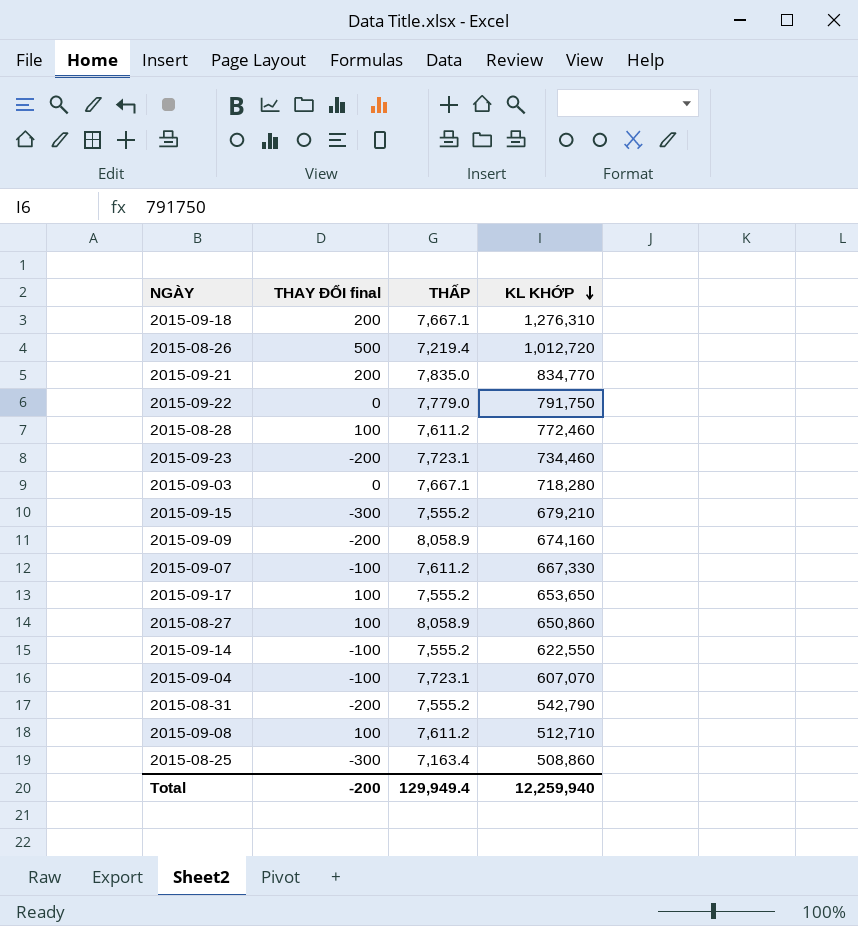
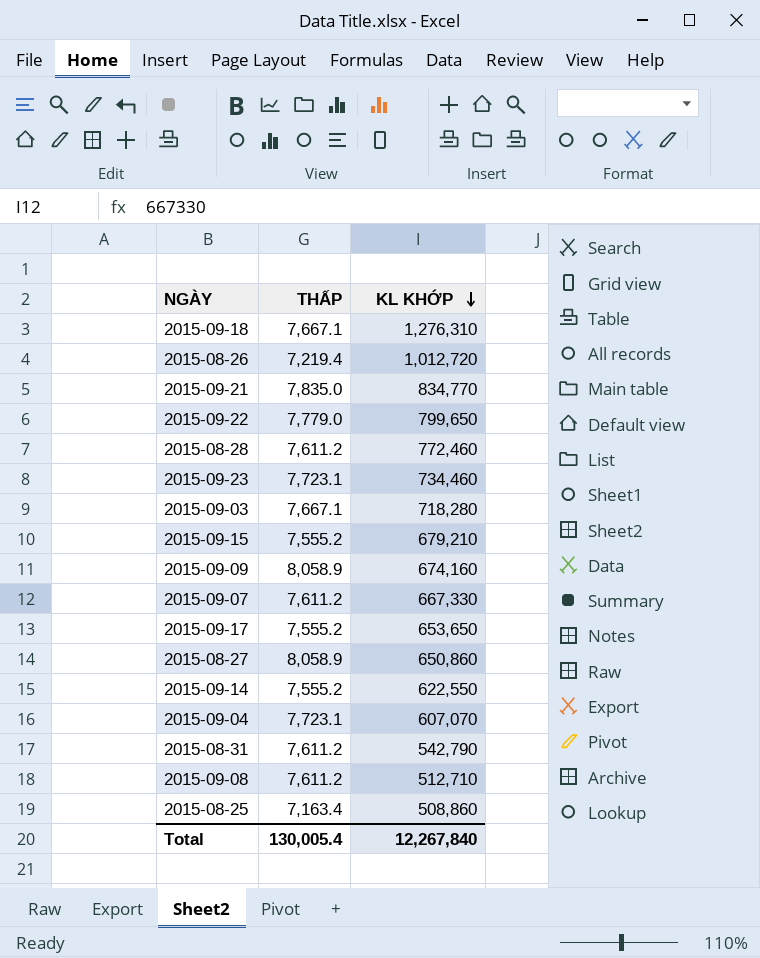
column THAY ĐỔI final | position: 2 -> none
2015-09-22 | KL KHỚP: 791,750 -> 799,650
2015-08-31 | THẤP: 7,555.2 -> 7,611.2
Total | THẤP: 129,949.4 -> 130,005.4
Total | KL KHỚP: 12,259,940 -> 12,267,840

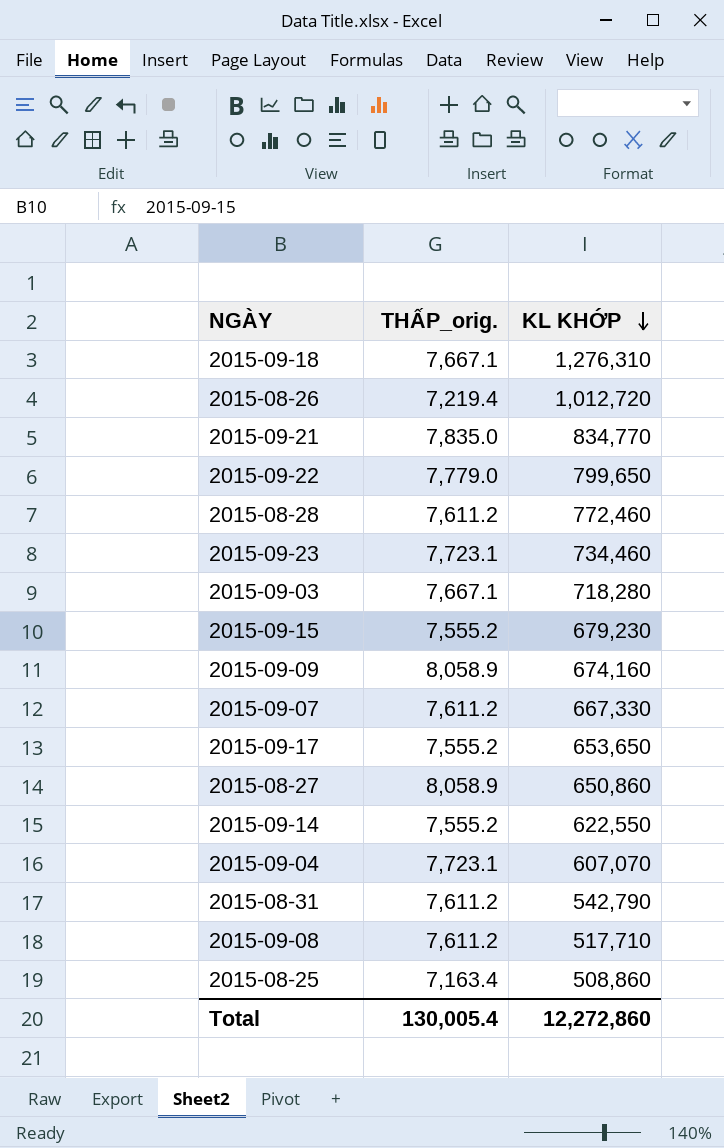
column name: THẤP -> THẤP_orig.
2015-09-15 | KL KHỚP: 679,210 -> 679,230
2015-09-08 | KL KHỚP: 512,710 -> 517,710
Total | KL KHỚP: 12,267,840 -> 12,272,860

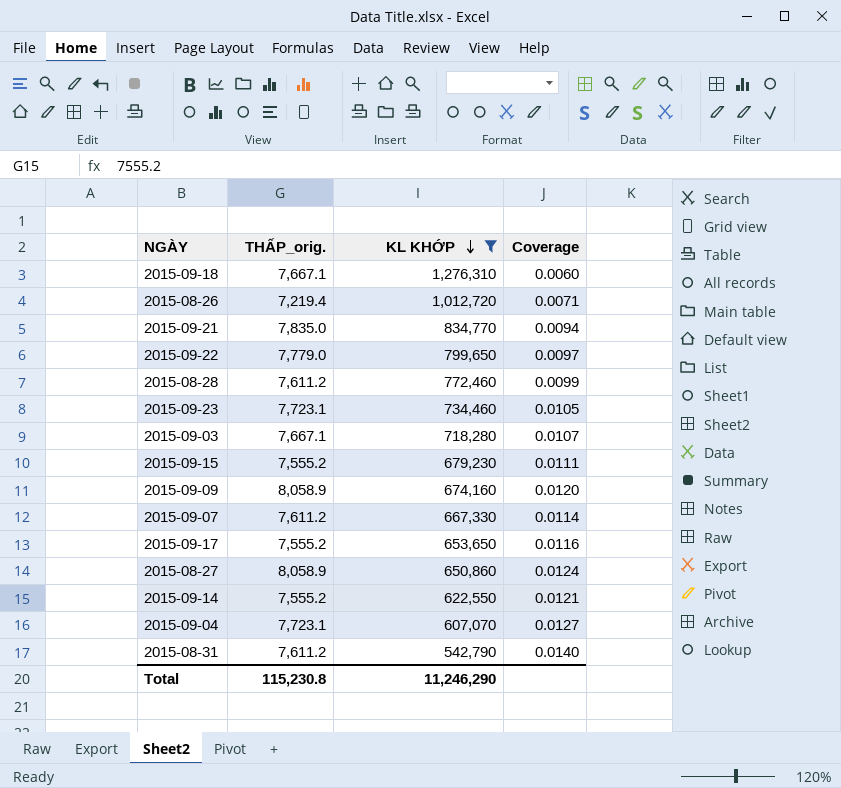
filter: none -> KL KHỚP >= 542,790
column Coverage | formula: none -> [THẤP_orig.] / [KL KHỚP]
Total | THẤP_orig.: 130,005.4 -> 115,230.8
Total | KL KHỚP: 12,272,860 -> 11,246,290

